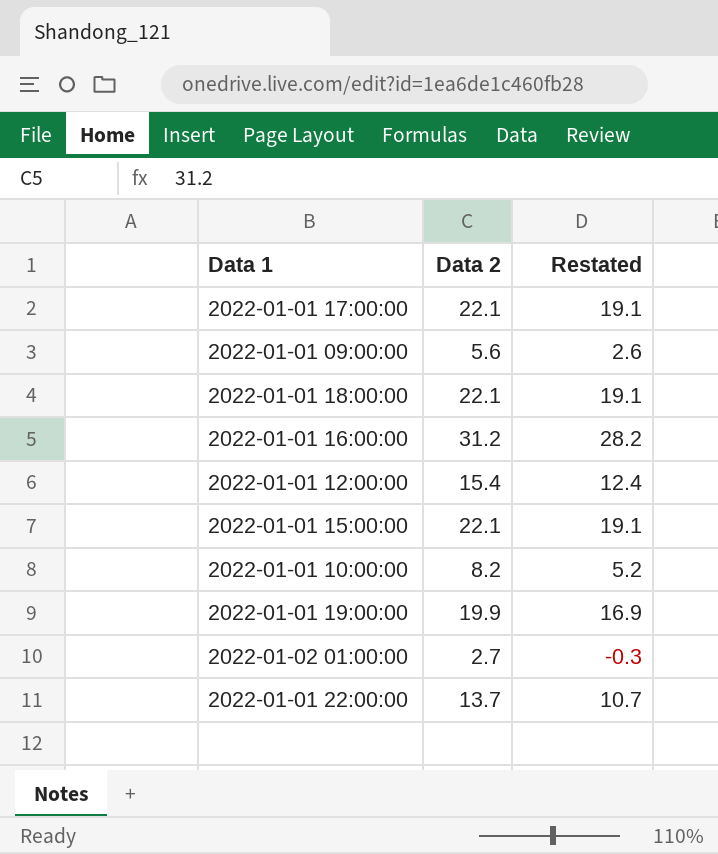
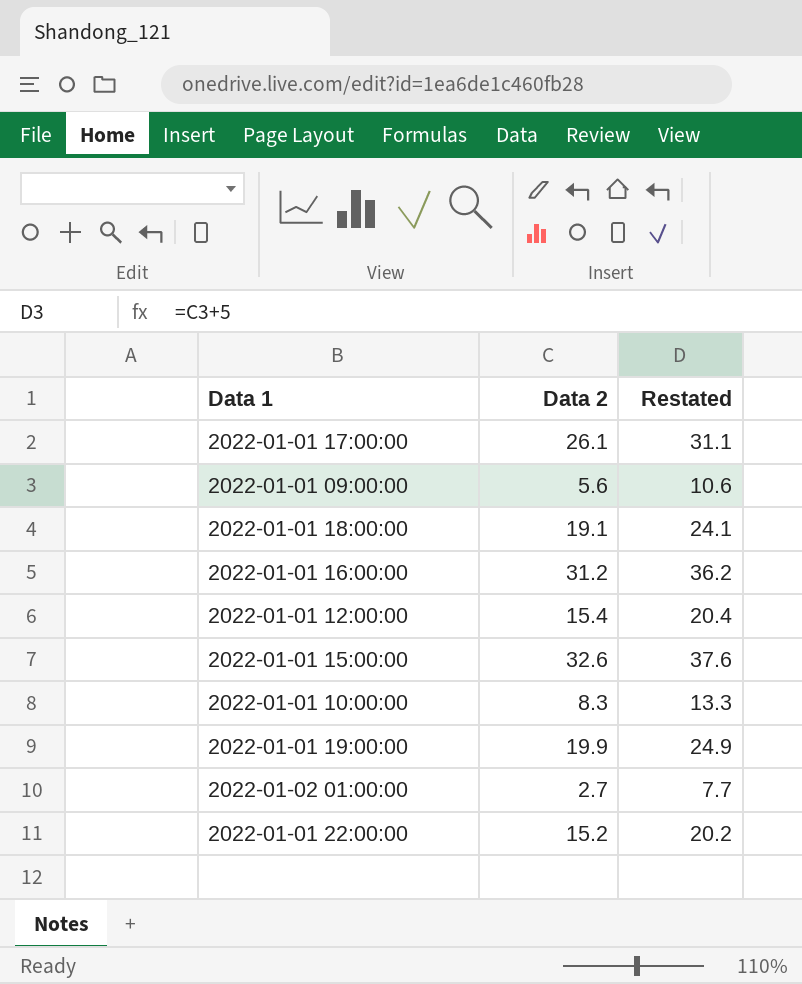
column Restated | formula: [Data 2] - 3 -> [Data 2] + 5
2022-01-01 17:00:00 | Data 2: 22.1 -> 26.1
2022-01-01 18:00:00 | Data 2: 22.1 -> 19.1
2022-01-01 15:00:00 | Data 2: 22.1 -> 32.6
2022-01-01 10:00:00 | Data 2: 8.2 -> 8.3
2022-01-01 22:00:00 | Data 2: 13.7 -> 15.2

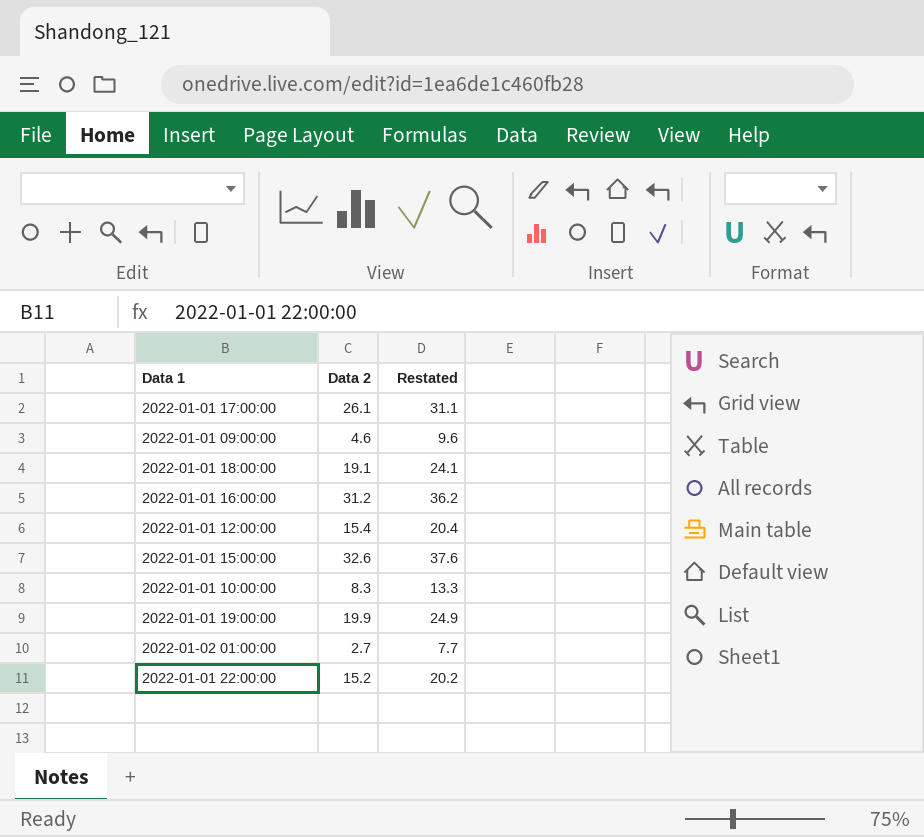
2022-01-01 09:00:00 | Data 2: 5.6 -> 4.6
2022-01-01 09:00:00 | Restated: 10.6 -> 9.6

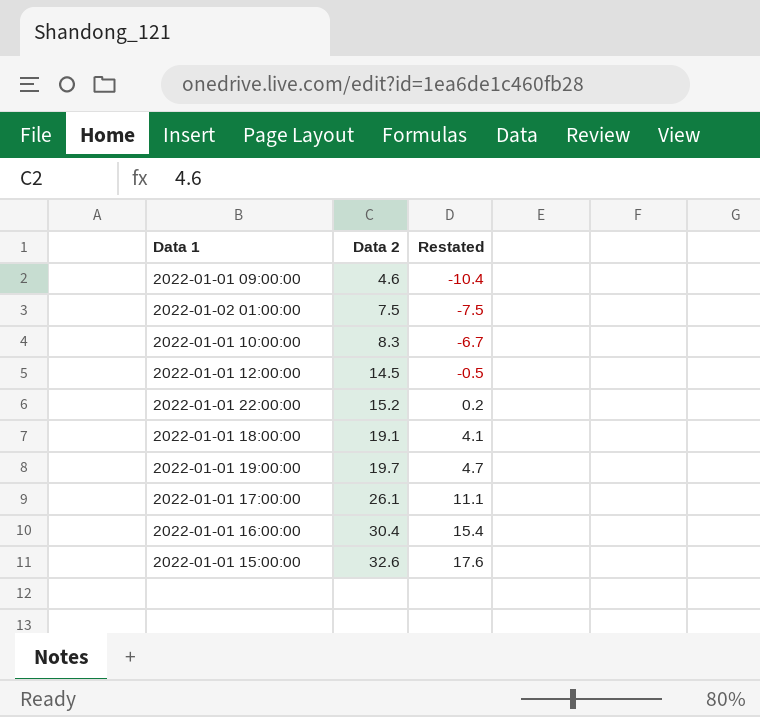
row order: none -> Data 2 ascending
column Restated | formula: [Data 2] + 5 -> [Data 2] - 15
2022-01-02 01:00:00 | Data 2: 2.7 -> 7.5
2022-01-01 12:00:00 | Data 2: 15.4 -> 14.5
2022-01-01 19:00:00 | Data 2: 19.9 -> 19.7
2022-01-01 16:00:00 | Data 2: 31.2 -> 30.4

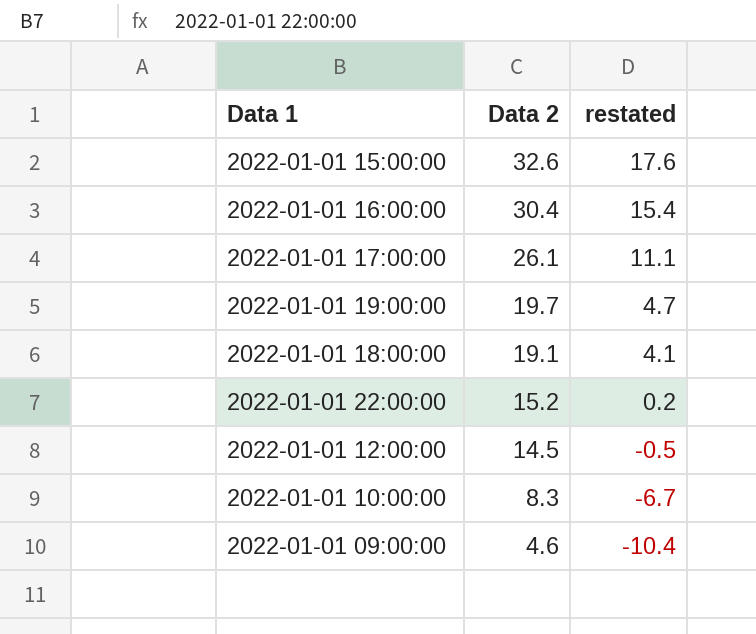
row order: Data 2 ascending -> Data 2 descending
column name: Restated -> restated
row 2022-01-02 01:00:00: 7.5 | -7.5 -> none

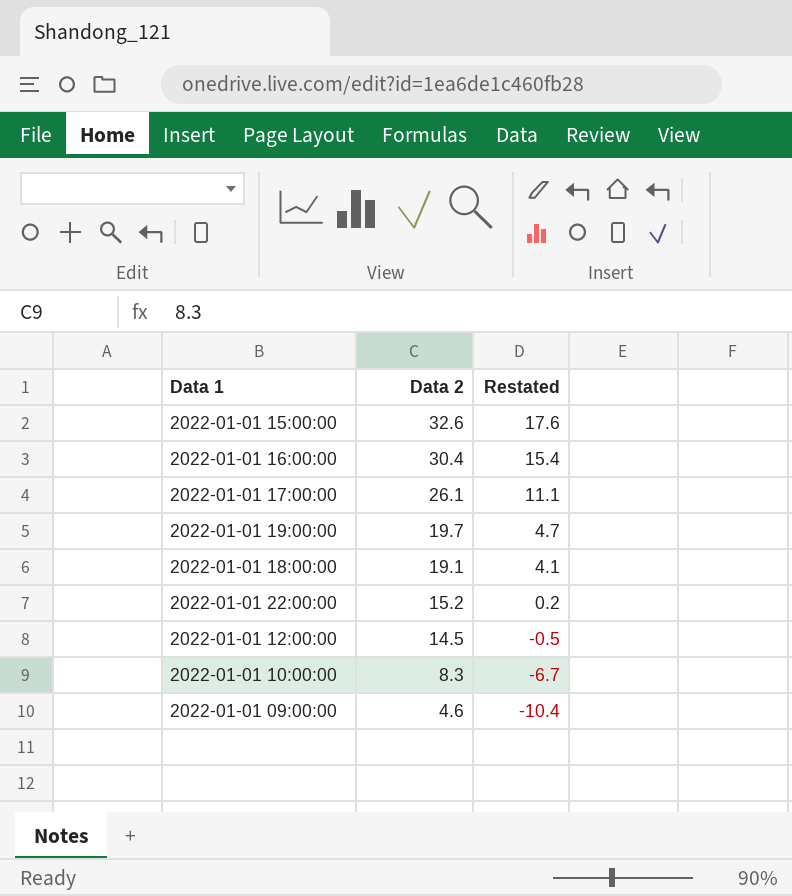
column name: restated -> Restated

